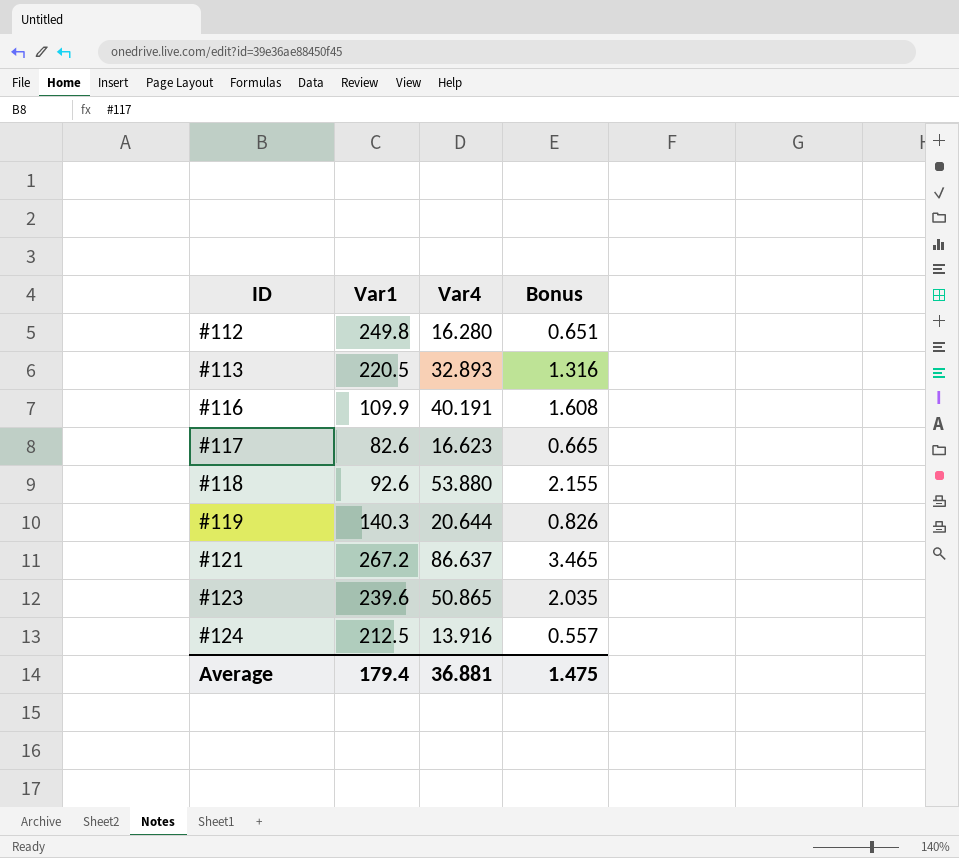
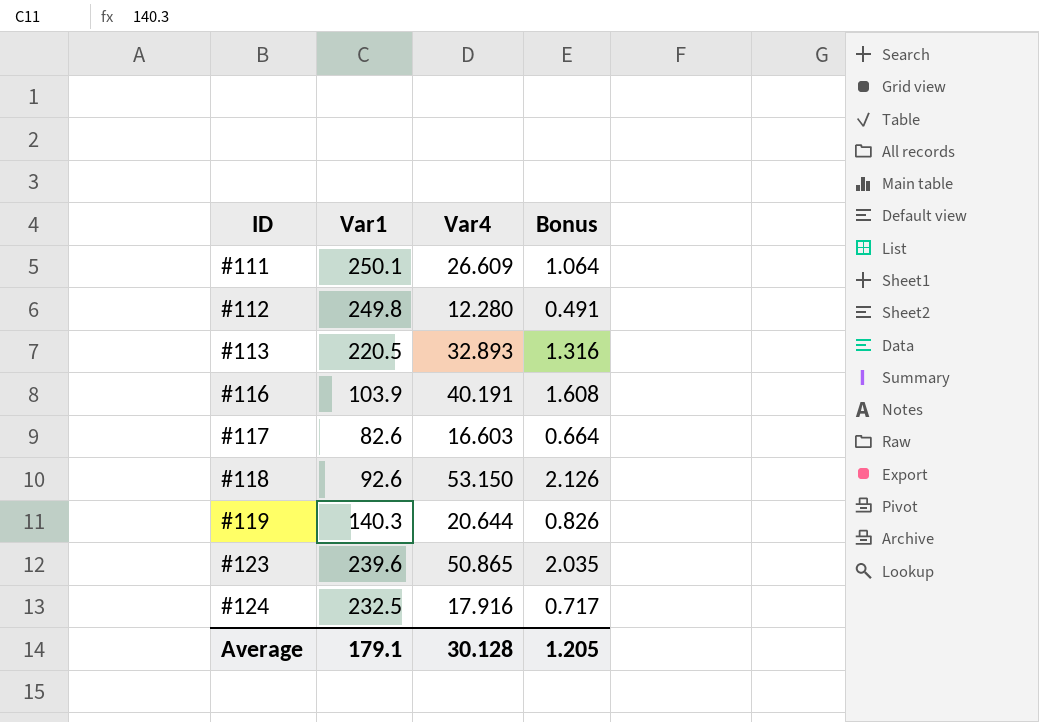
row #121: 267.2 | 86.637 | 3.465 -> none
row #111: none -> 250.1 | 26.609 | 1.064
#112 | Var4: 16.280 -> 12.280
#112 | Bonus: 0.651 -> 0.491
#116 | Var1: 109.9 -> 103.9
#117 | Var4: 16.623 -> 16.603
#117 | Bonus: 0.665 -> 0.664
#118 | Var4: 53.880 -> 53.150
#118 | Bonus: 2.155 -> 2.126
#124 | Var1: 212.5 -> 232.5
#124 | Var4: 13.916 -> 17.916
#124 | Bonus: 0.557 -> 0.717
Average | Var1: 179.4 -> 179.1
Average | Var4: 36.881 -> 30.128
Average | Bonus: 1.475 -> 1.205

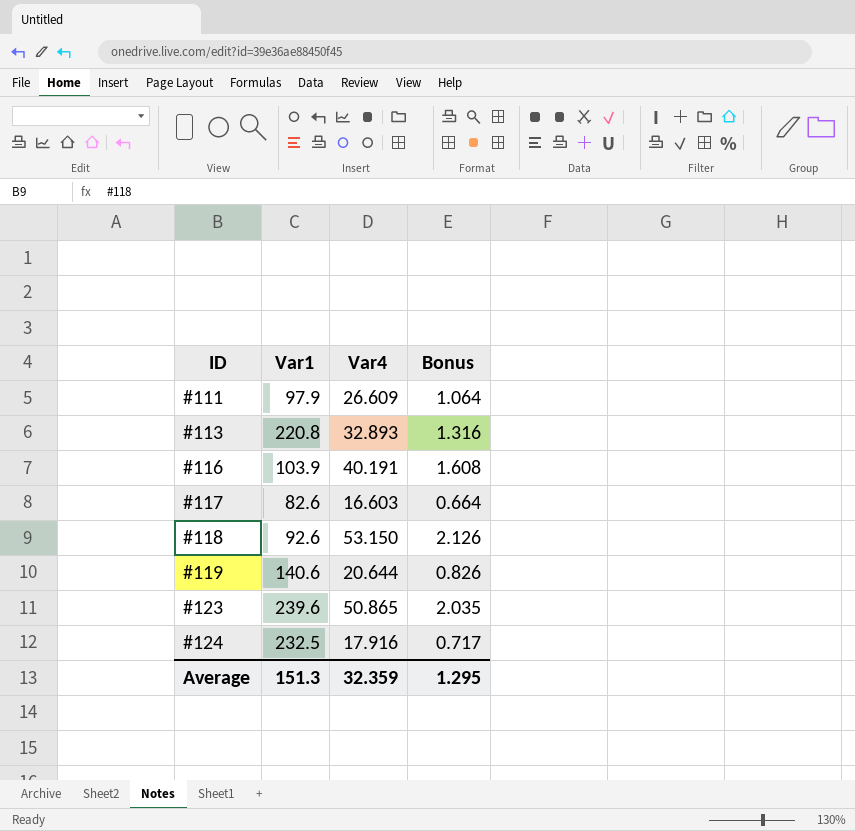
row #112: 249.8 | 12.280 | 0.491 -> none
#111 | Var1: 250.1 -> 97.9
#113 | Var1: 220.5 -> 220.8
#119 | Var1: 140.3 -> 140.6
Average | Var1: 179.1 -> 151.3
Average | Var4: 30.128 -> 32.359
Average | Bonus: 1.205 -> 1.295

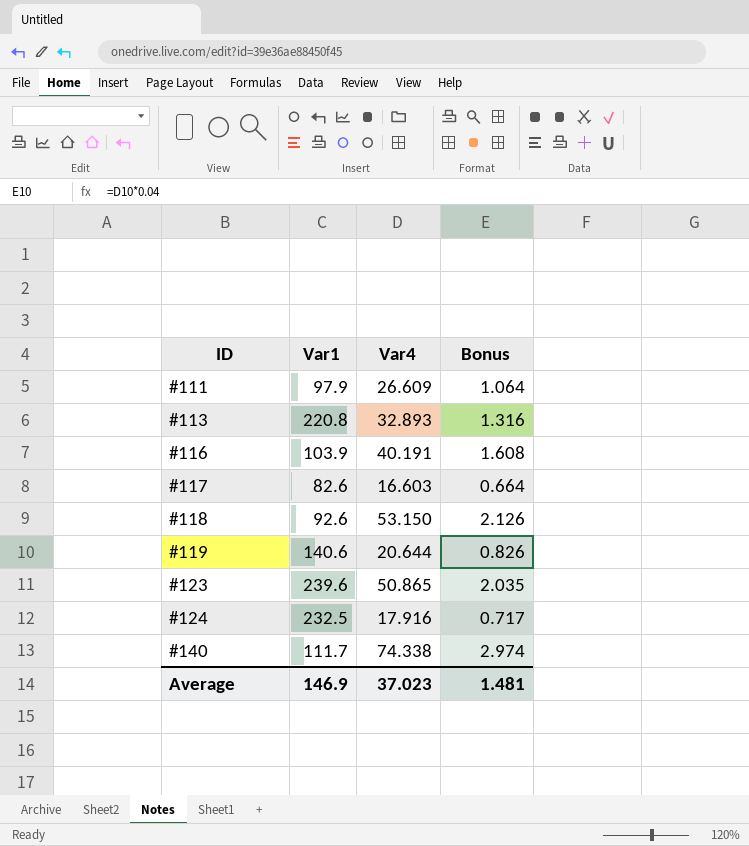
row #140: none -> 111.7 | 74.338 | 2.974
Average | Var1: 151.3 -> 146.9
Average | Var4: 32.359 -> 37.023
Average | Bonus: 1.295 -> 1.481

